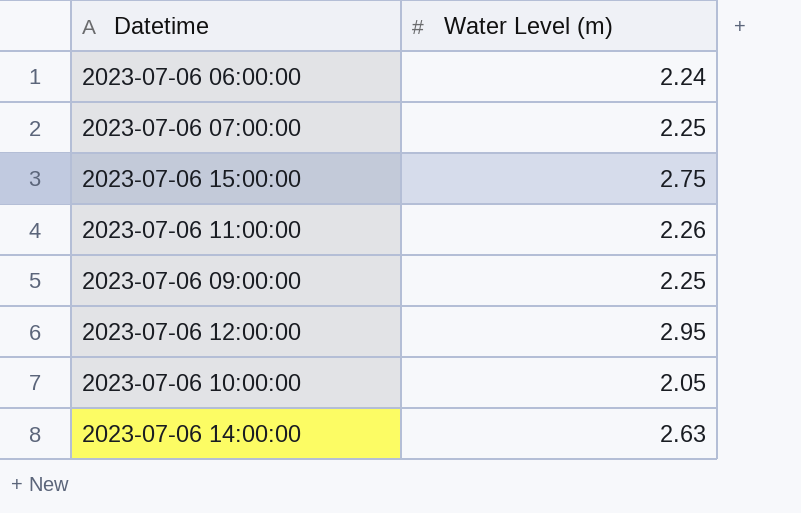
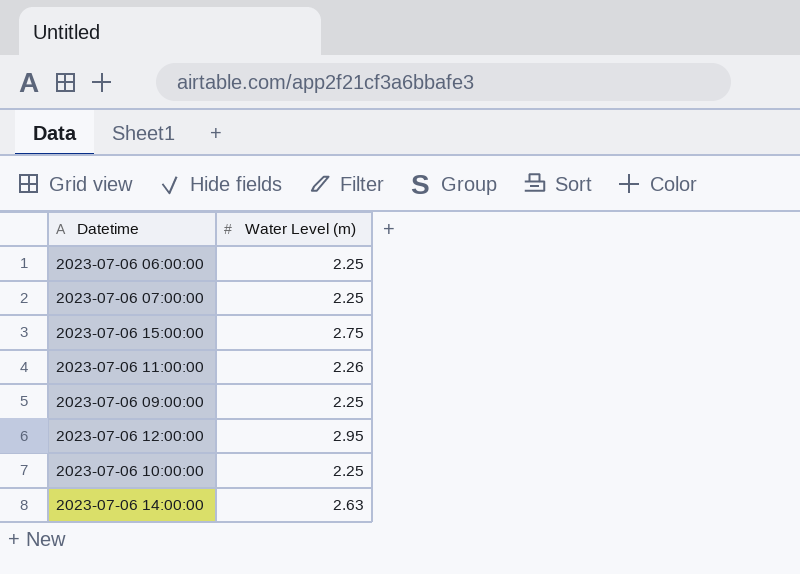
2023-07-06 06:00:00 | Water Level (m): 2.24 -> 2.25
2023-07-06 10:00:00 | Water Level (m): 2.05 -> 2.25

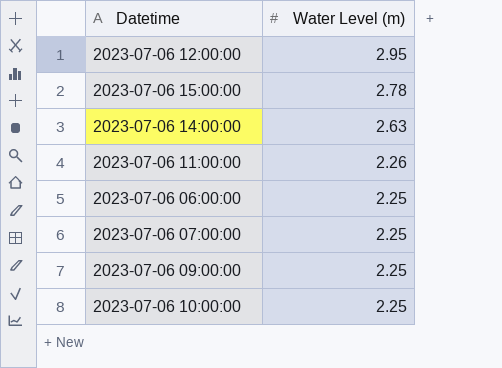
row order: none -> Water Level (m) descending
2023-07-06 15:00:00 | Water Level (m): 2.75 -> 2.78

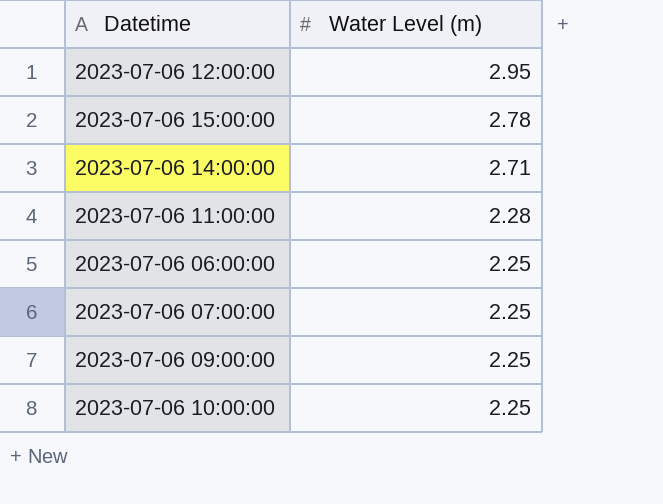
2023-07-06 14:00:00 | Water Level (m): 2.63 -> 2.71
2023-07-06 11:00:00 | Water Level (m): 2.26 -> 2.28

